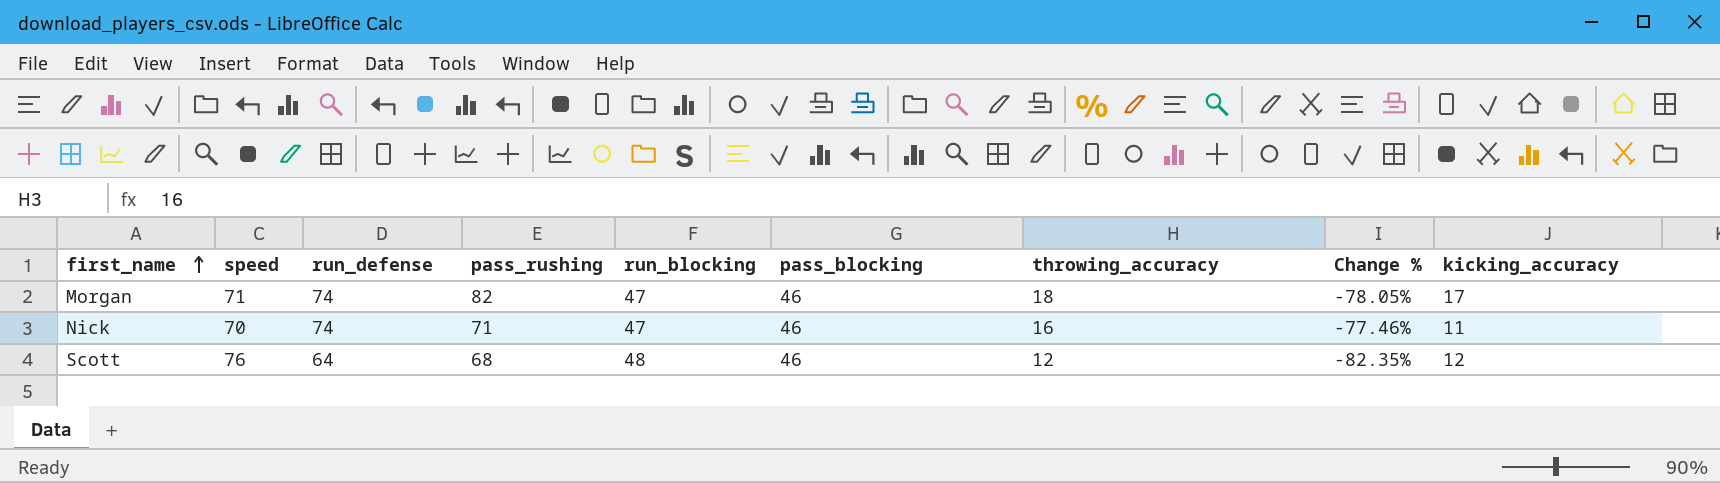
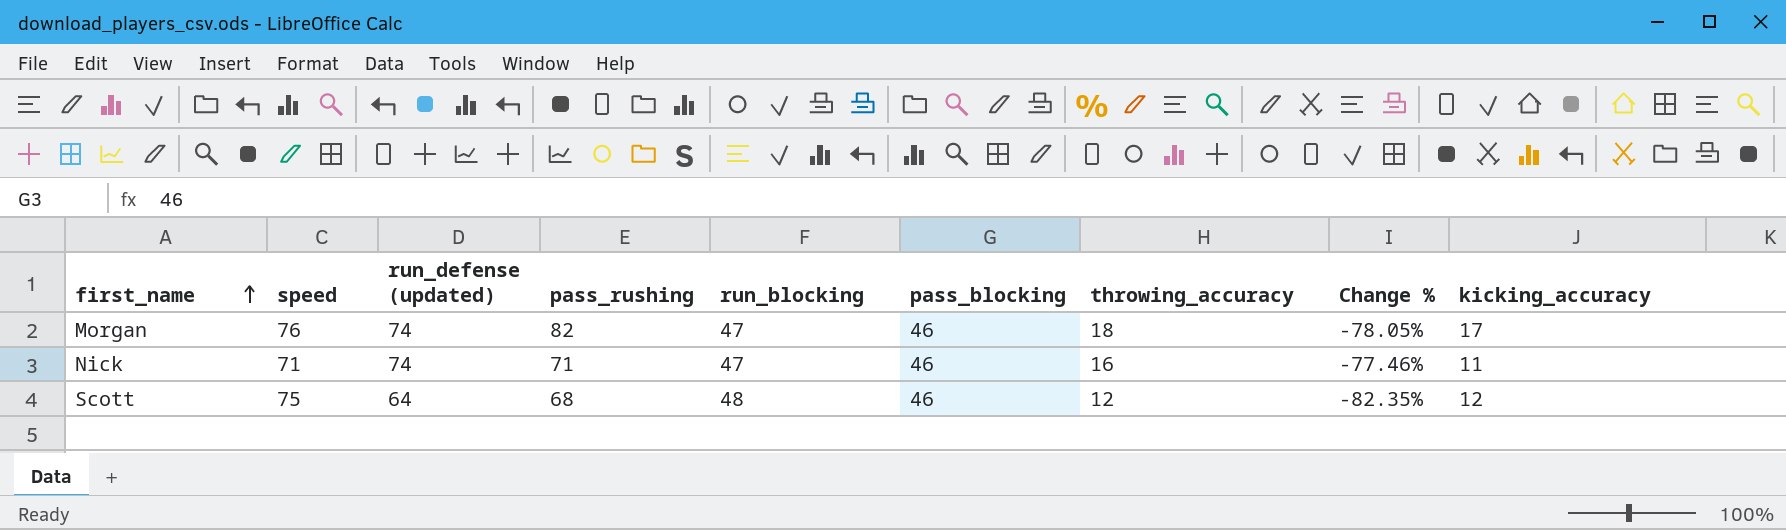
column name: run_defense -> run_defense (updated)
Morgan | speed: 71 -> 76
Nick | speed: 70 -> 71
Scott | speed: 76 -> 75

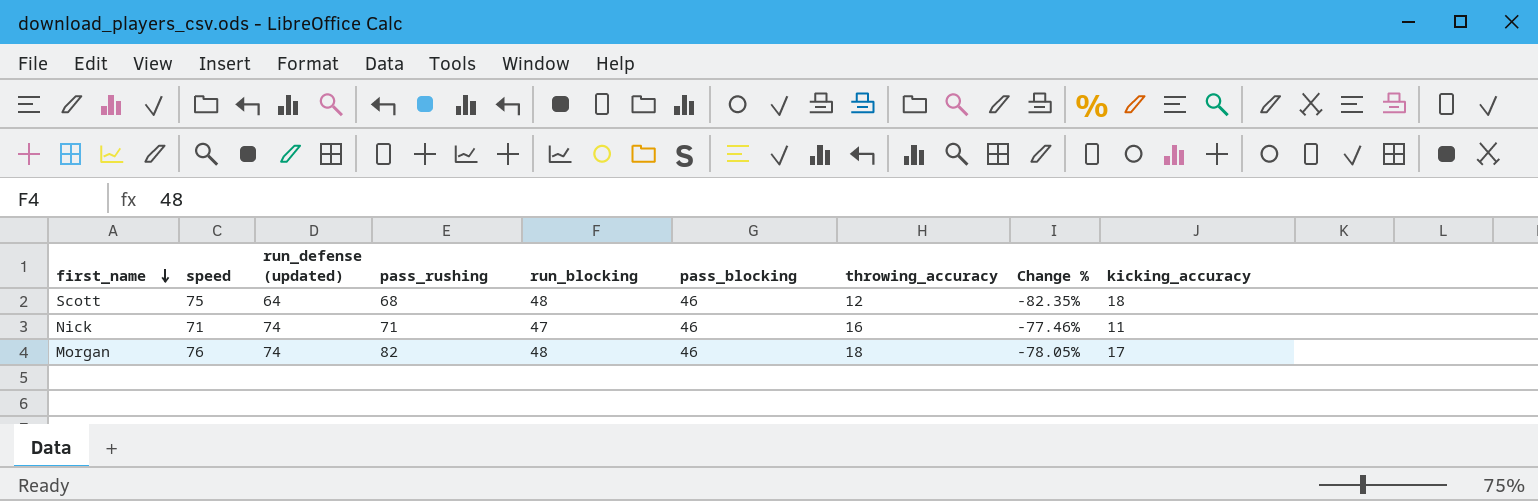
row order: first_name ascending -> first_name descending
Scott | kicking_accuracy: 12 -> 18
Morgan | run_blocking: 47 -> 48

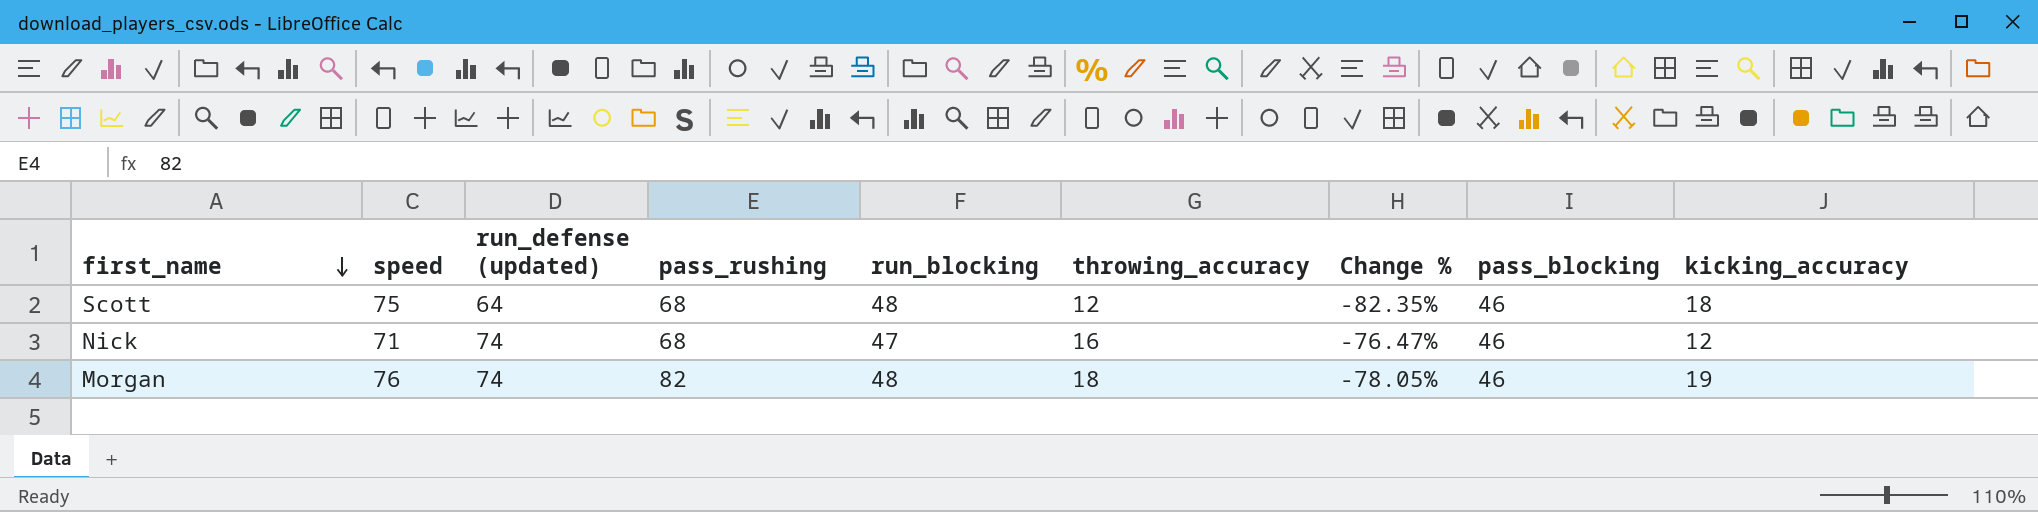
column pass_blocking | position: 6 -> 8
Nick | pass_rushing: 71 -> 68
Nick | Change %: -77.46% -> -76.47%
Nick | kicking_accuracy: 11 -> 12
Morgan | kicking_accuracy: 17 -> 19

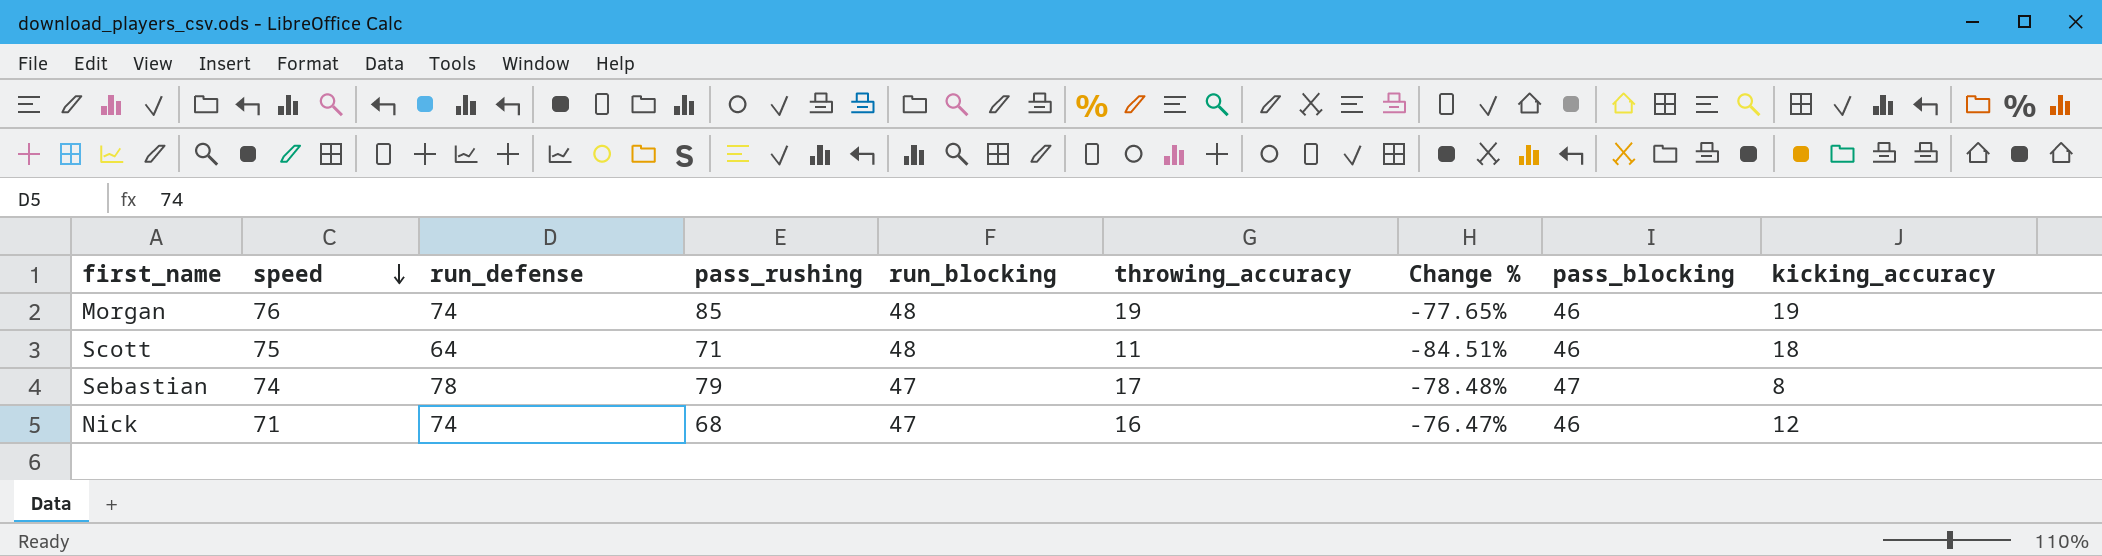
row order: first_name descending -> speed descending
column name: run_defense (updated) -> run_defense
Morgan | pass_rushing: 82 -> 85
Morgan | throwing_accuracy: 18 -> 19
Morgan | Change %: -78.05% -> -77.65%
Scott | pass_rushing: 68 -> 71
Scott | throwing_accuracy: 12 -> 11
Scott | Change %: -82.35% -> -84.51%
row Sebastian: none -> 74 | 78 | 79 | 47 | 17 | -78.48% | 47 | 8

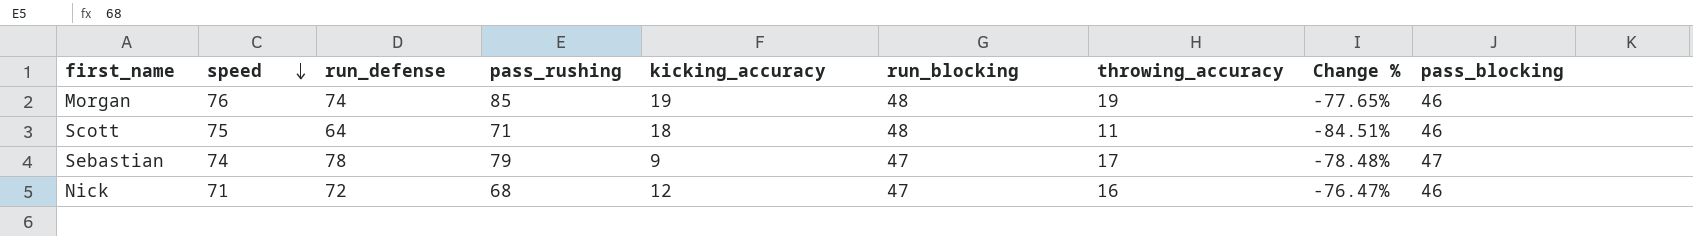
column kicking_accuracy | position: 9 -> 5
Sebastian | kicking_accuracy: 8 -> 9
Nick | run_defense: 74 -> 72

